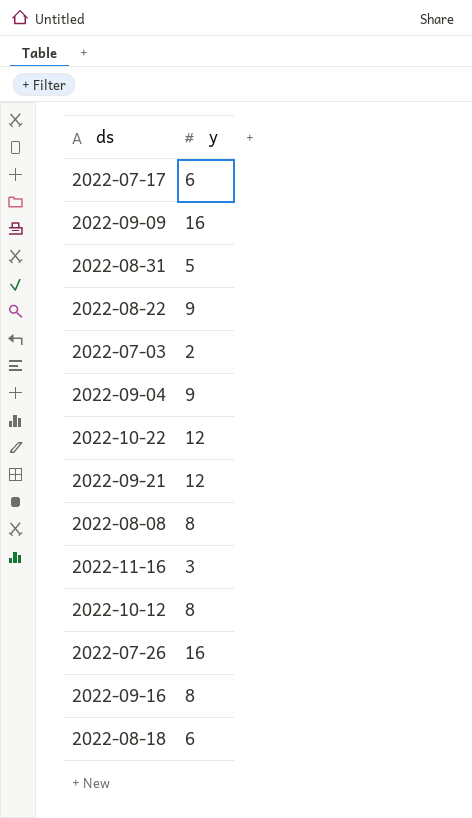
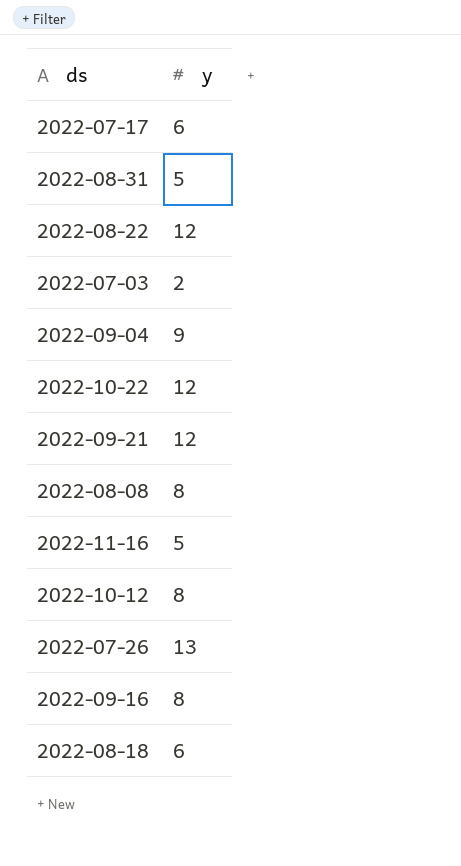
row 2022-09-09: 16 -> none
2022-08-22 | y: 9 -> 12
2022-11-16 | y: 3 -> 5
2022-07-26 | y: 16 -> 13

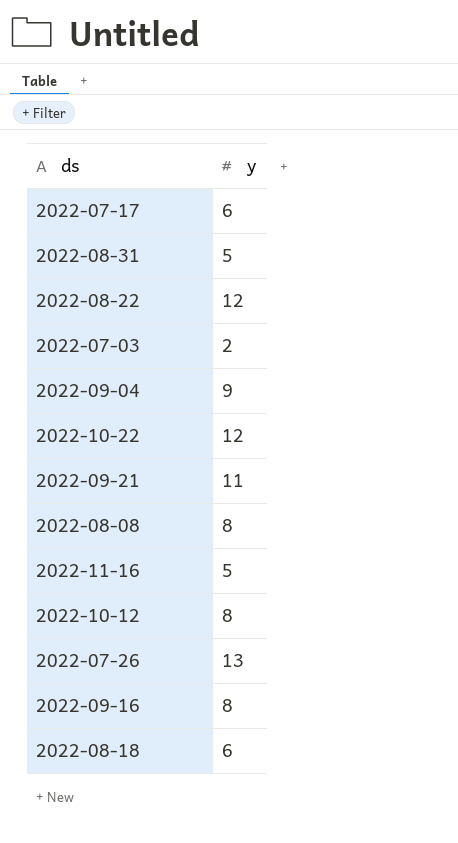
2022-09-21 | y: 12 -> 11

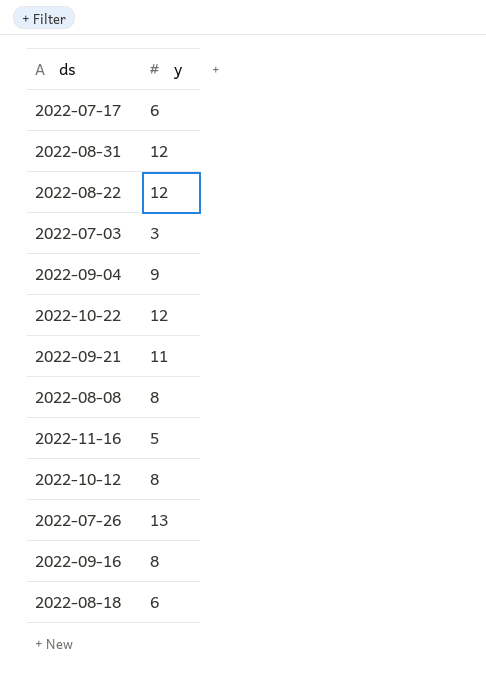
2022-08-31 | y: 5 -> 12
2022-07-03 | y: 2 -> 3

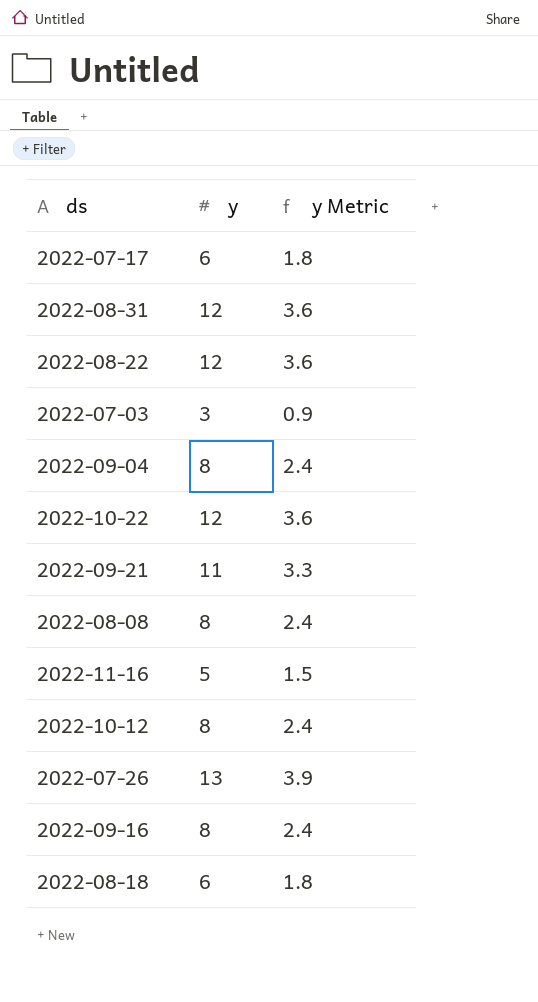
column y Metric | formula: none -> [y] * 0.3
2022-09-04 | y: 9 -> 8

